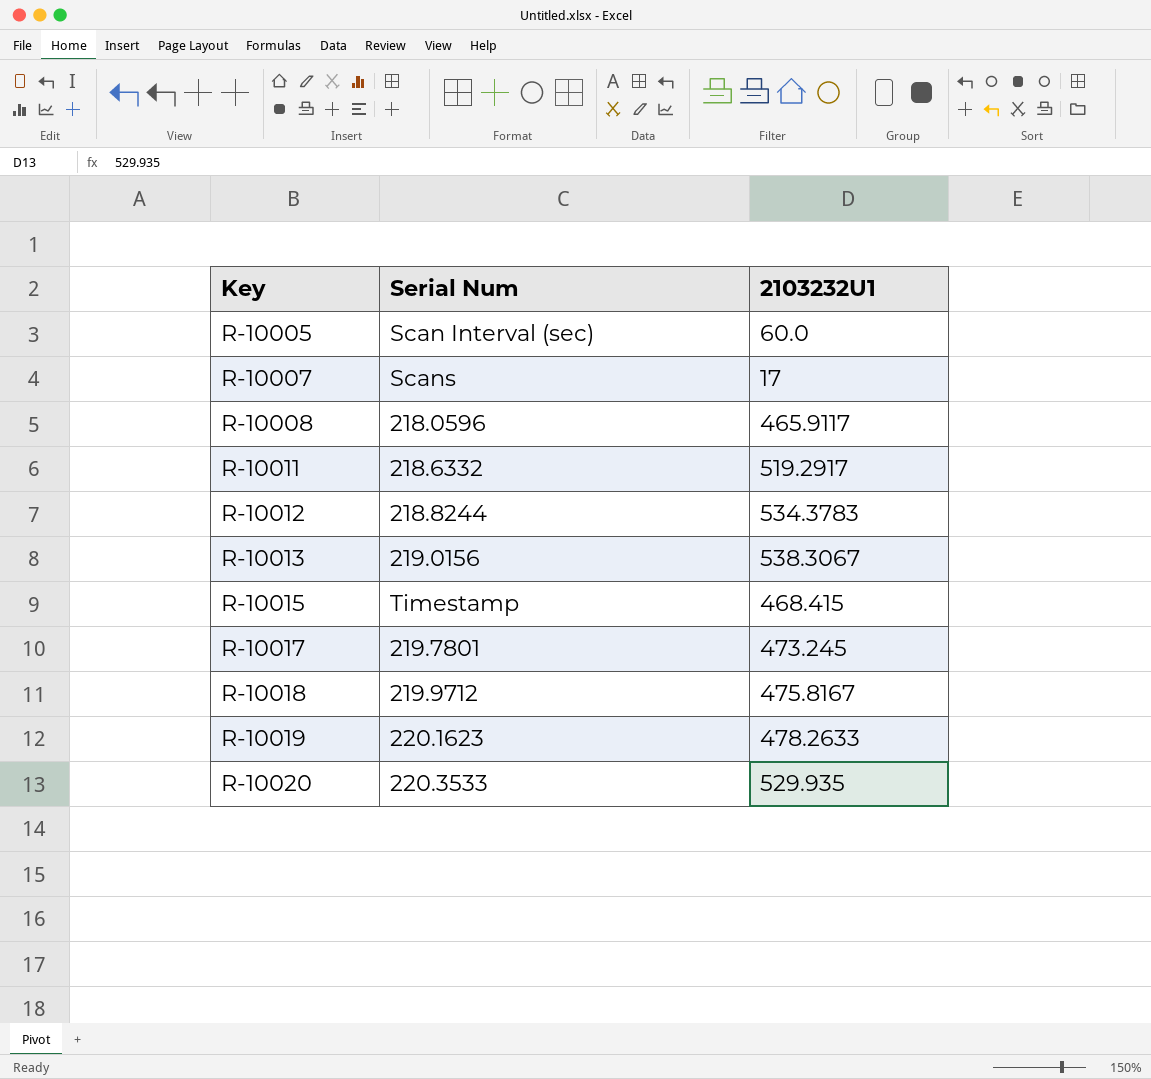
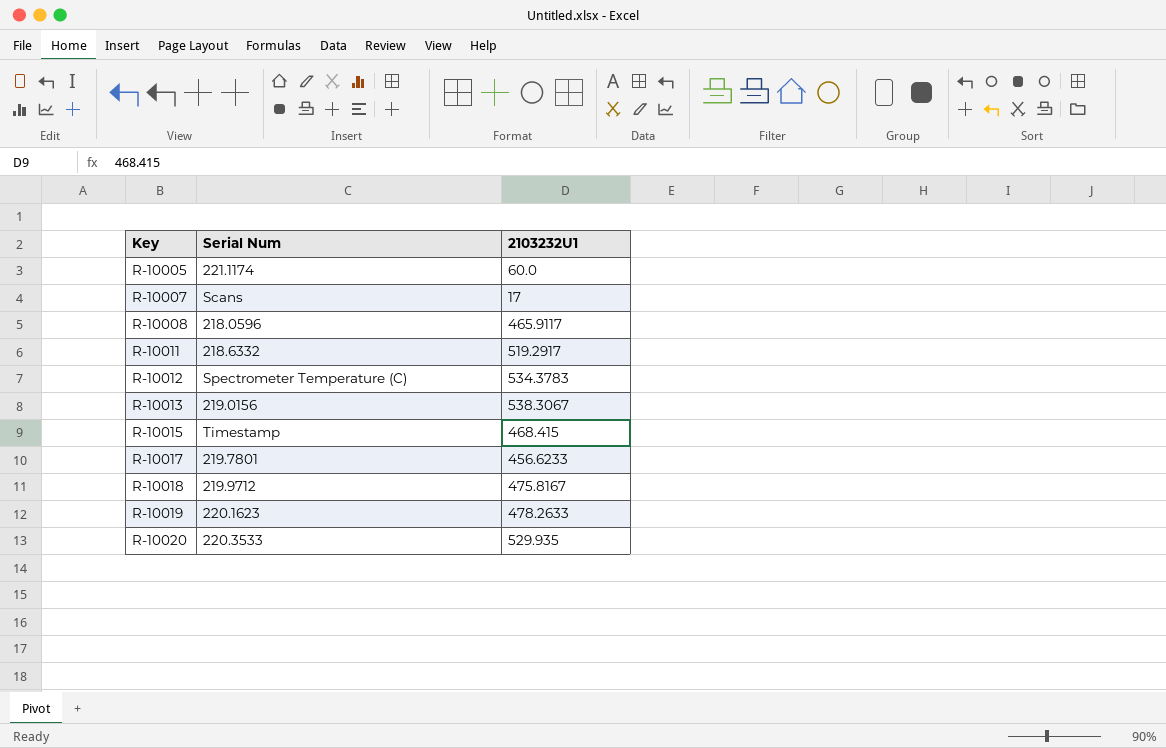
R-10005 | Serial Num: Scan Interval (sec) -> 221.1174
R-10012 | Serial Num: 218.8244 -> Spectrometer Temperature (C)
R-10017 | 2103232U1: 473.245 -> 456.6233

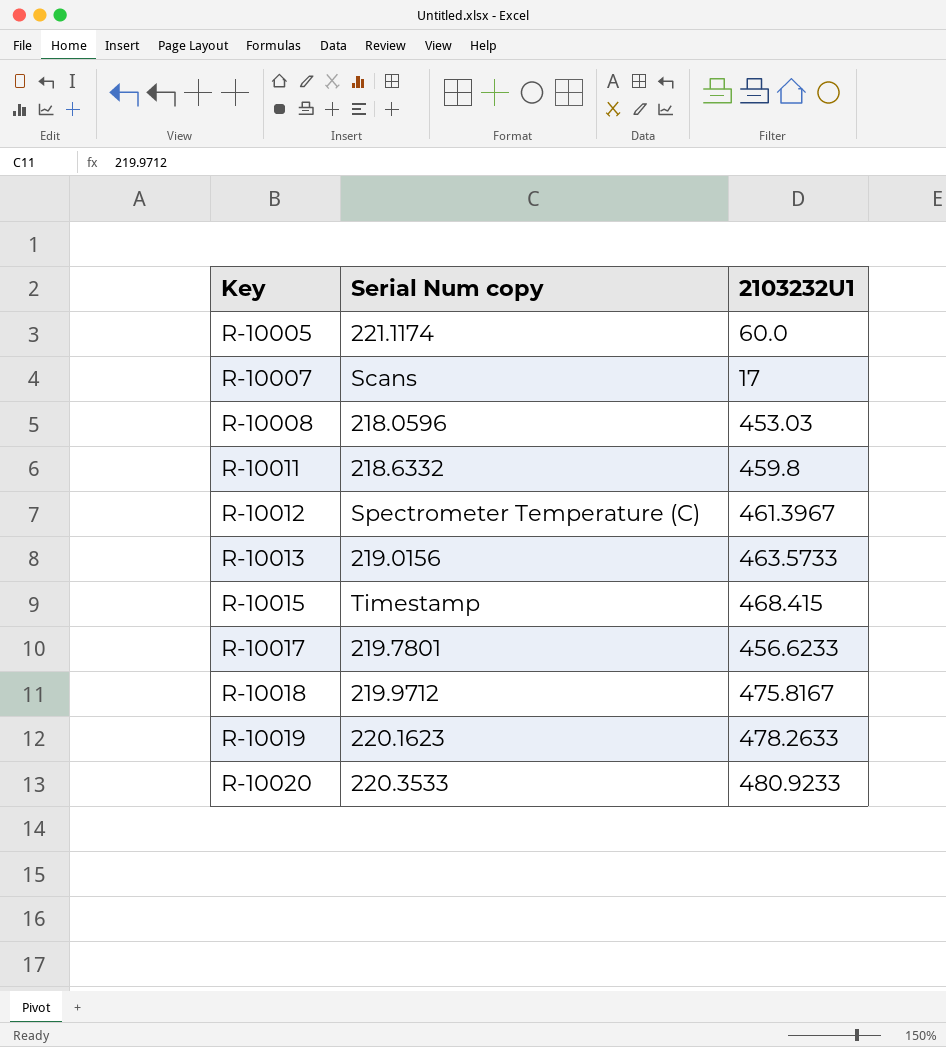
column name: Serial Num -> Serial Num copy
R-10008 | 2103232U1: 465.9117 -> 453.03
R-10011 | 2103232U1: 519.2917 -> 459.8
R-10012 | 2103232U1: 534.3783 -> 461.3967
R-10013 | 2103232U1: 538.3067 -> 463.5733
R-10020 | 2103232U1: 529.935 -> 480.9233

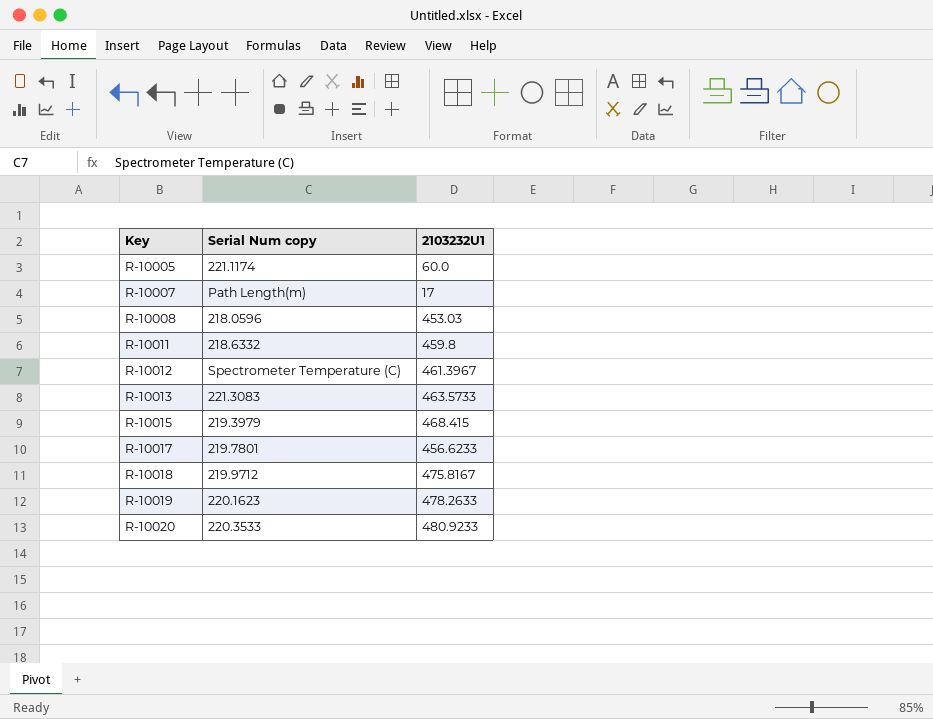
R-10007 | Serial Num copy: Scans -> Path Length(m)
R-10013 | Serial Num copy: 219.0156 -> 221.3083
R-10015 | Serial Num copy: Timestamp -> 219.3979

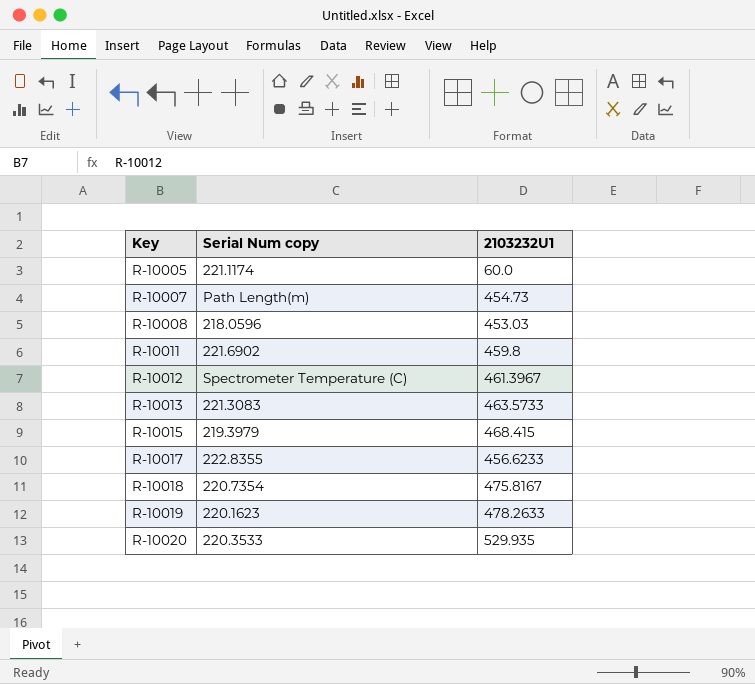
R-10007 | 2103232U1: 17 -> 454.73
R-10011 | Serial Num copy: 218.6332 -> 221.6902
R-10017 | Serial Num copy: 219.7801 -> 222.8355
R-10018 | Serial Num copy: 219.9712 -> 220.7354
R-10020 | 2103232U1: 480.9233 -> 529.935

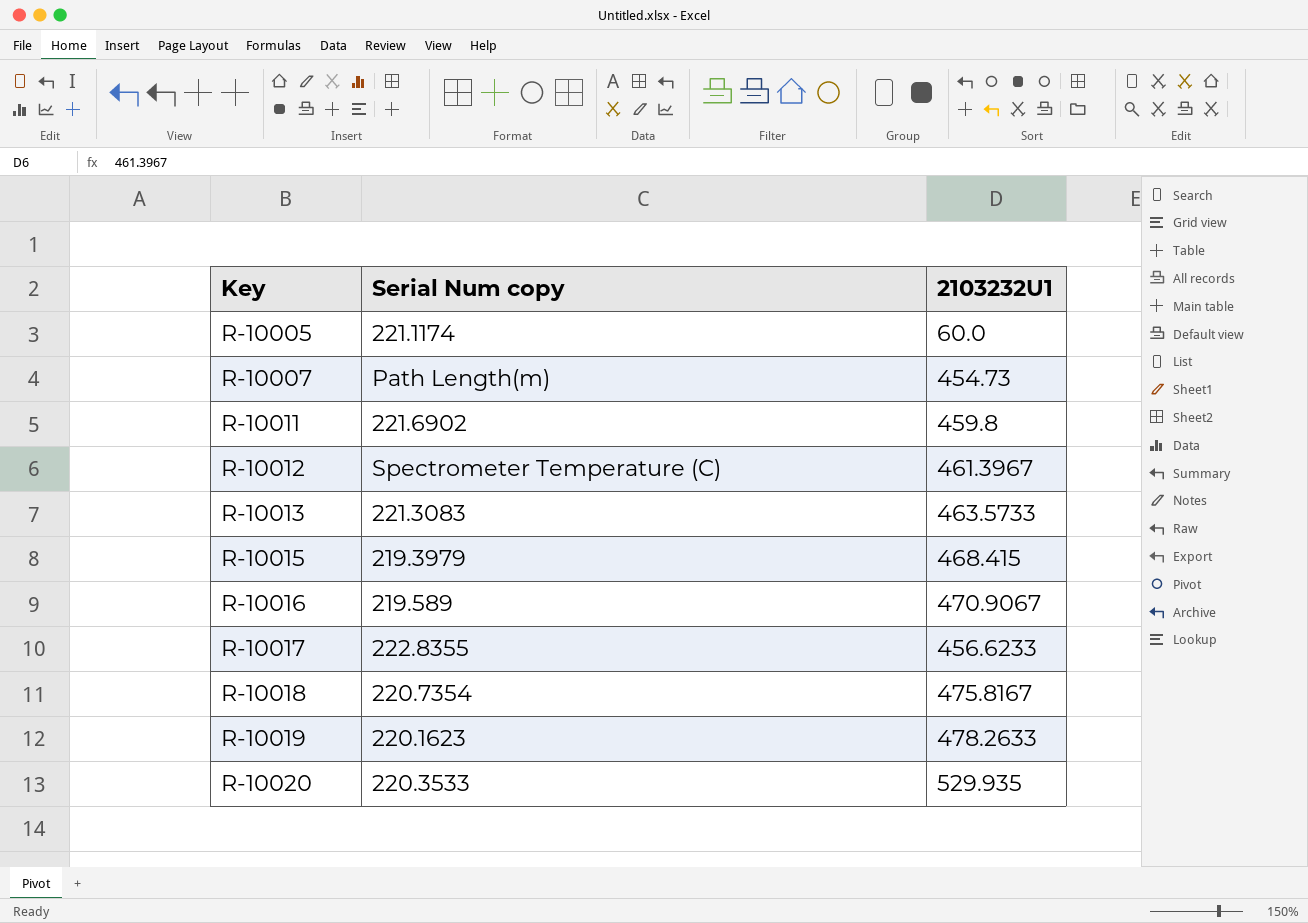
row R-10008: 218.0596 | 453.03 -> none
row R-10016: none -> 219.589 | 470.9067

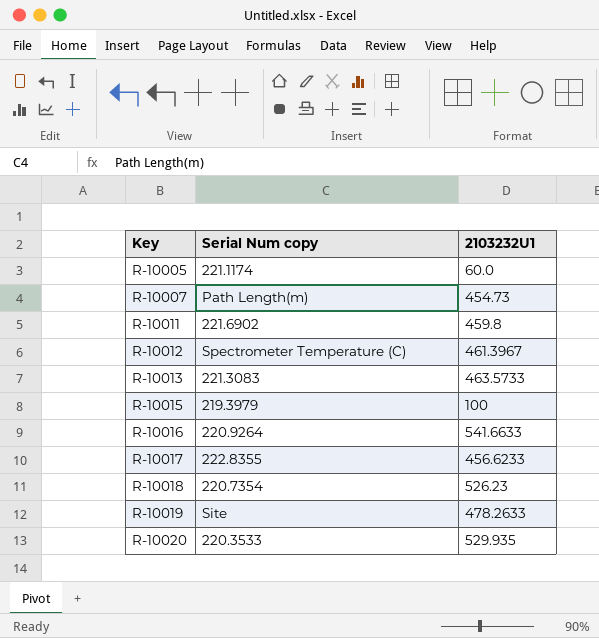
R-10015 | 2103232U1: 468.415 -> 100
R-10016 | Serial Num copy: 219.589 -> 220.9264
R-10016 | 2103232U1: 470.9067 -> 541.6633
R-10018 | 2103232U1: 475.8167 -> 526.23
R-10019 | Serial Num copy: 220.1623 -> Site

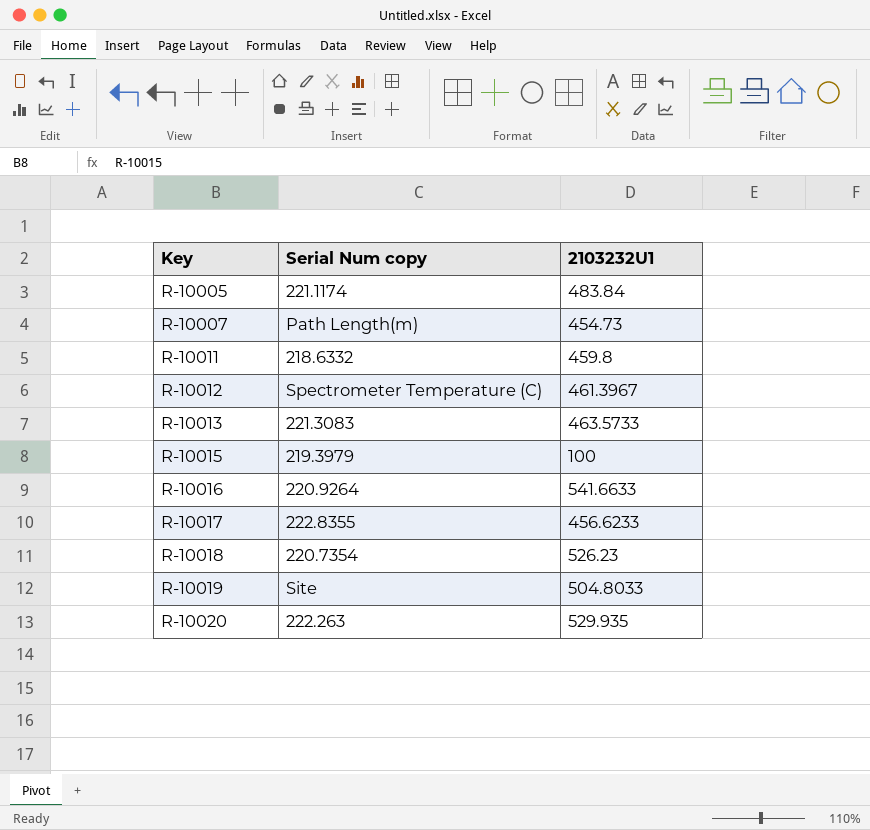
R-10005 | 2103232U1: 60.0 -> 483.84
R-10011 | Serial Num copy: 221.6902 -> 218.6332
R-10019 | 2103232U1: 478.2633 -> 504.8033
R-10020 | Serial Num copy: 220.3533 -> 222.263

